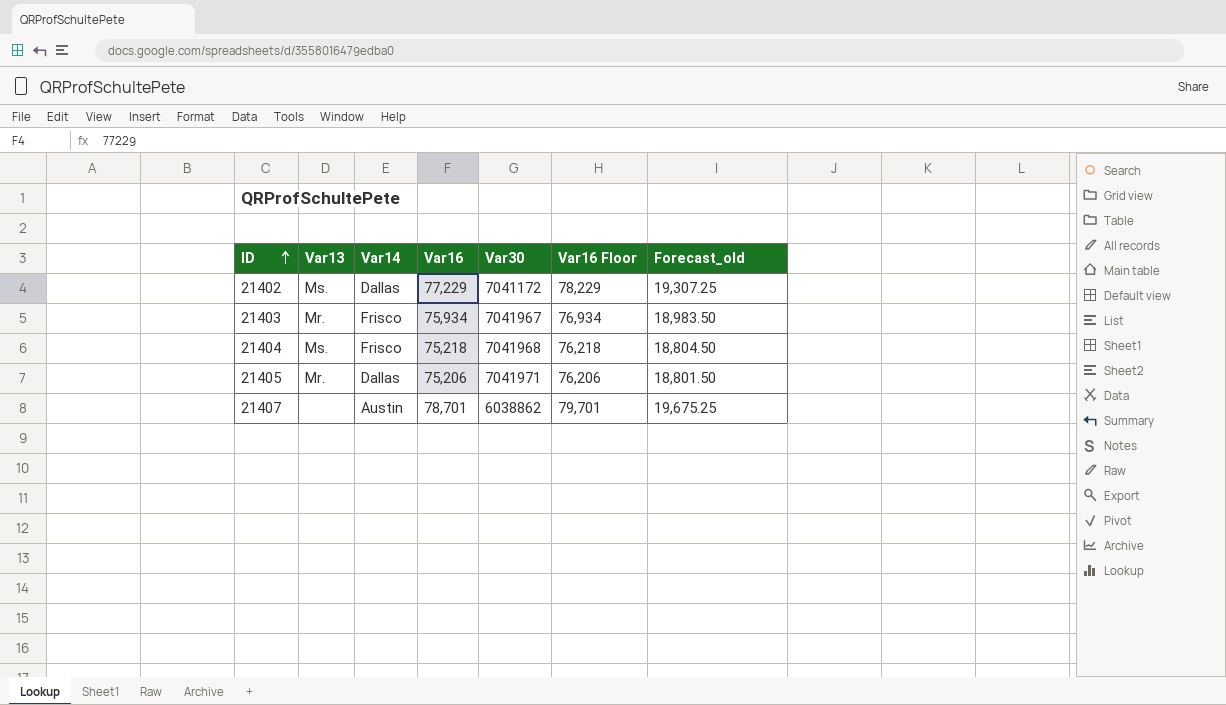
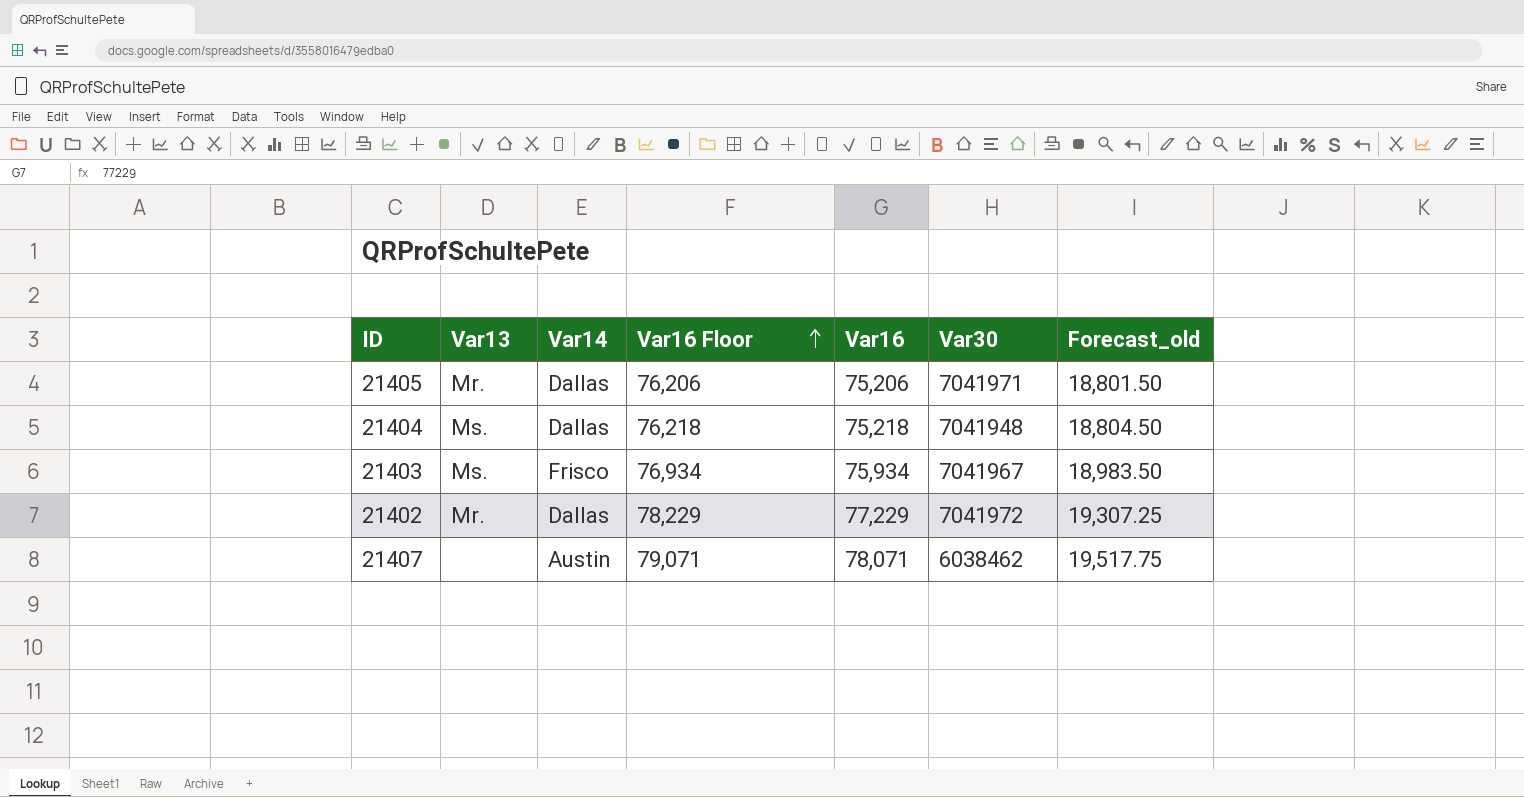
row order: ID ascending -> Var16 Floor ascending
column Var16 Floor | position: 6 -> 4
21404 | Var14: Frisco -> Dallas
21404 | Var30: 7041968 -> 7041948
21403 | Var13: Mr. -> Ms.
21402 | Var13: Ms. -> Mr.
21402 | Var30: 7041172 -> 7041972
21407 | Var16 Floor: 79,701 -> 79,071
21407 | Var16: 78,701 -> 78,071
21407 | Var30: 6038862 -> 6038462
21407 | Forecast_old: 19,675.25 -> 19,517.75

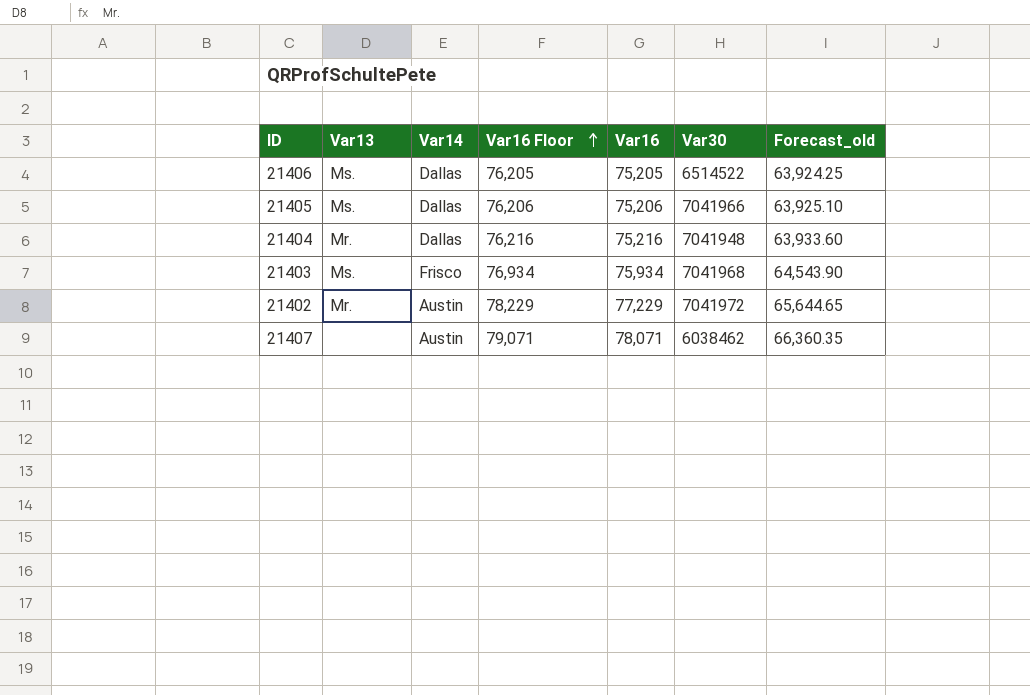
column Forecast_old | formula: [Var16] * 0.25 -> [Var16] * 0.85
row 21406: none -> Ms. | Dallas | 76,205 | 75,205 | 6514522 | 63,924.25
21405 | Var13: Mr. -> Ms.
21405 | Var30: 7041971 -> 7041966
21404 | Var13: Ms. -> Mr.
21404 | Var16 Floor: 76,218 -> 76,216
21404 | Var16: 75,218 -> 75,216
21403 | Var30: 7041967 -> 7041968
21402 | Var14: Dallas -> Austin

